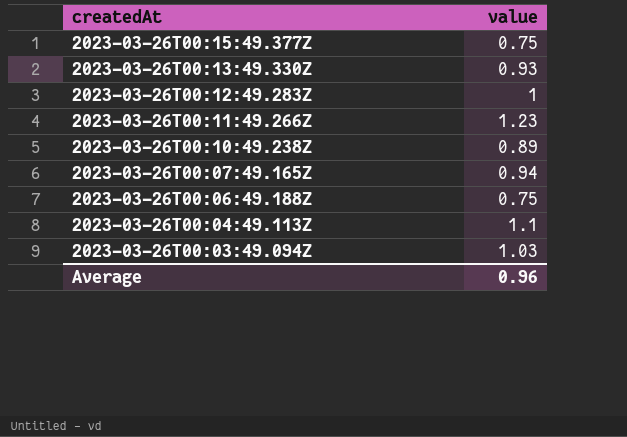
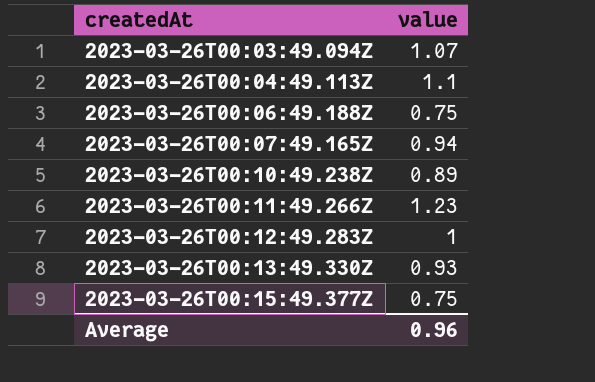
row order: createdAt descending -> createdAt ascending
2023-03-26T00:03:49.094Z | value: 1.03 -> 1.07

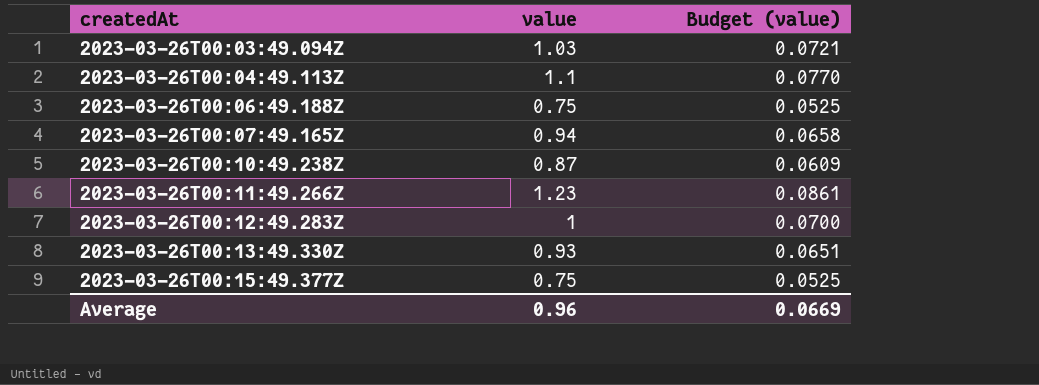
column Budget (value) | formula: none -> [value] * 0.07
2023-03-26T00:03:49.094Z | value: 1.07 -> 1.03
2023-03-26T00:10:49.238Z | value: 0.89 -> 0.87

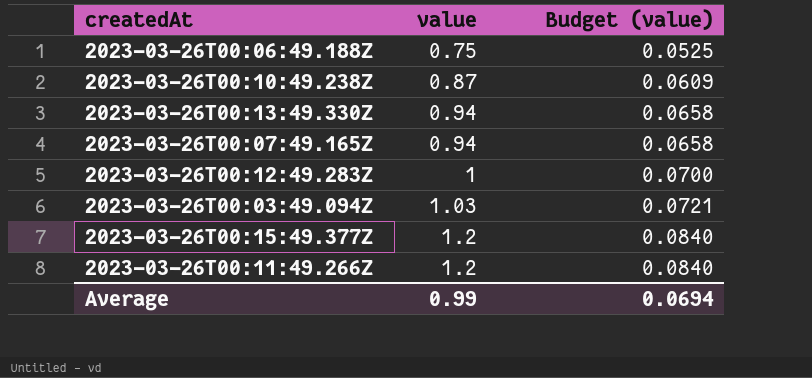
row order: createdAt ascending -> value ascending
row 2023-03-26T00:04:49.113Z: 1.1 | 0.0770 -> none
2023-03-26T00:13:49.330Z | value: 0.93 -> 0.94
2023-03-26T00:13:49.330Z | Budget (value): 0.0651 -> 0.0658
2023-03-26T00:15:49.377Z | value: 0.75 -> 1.2
2023-03-26T00:15:49.377Z | Budget (value): 0.0525 -> 0.0840
2023-03-26T00:11:49.266Z | value: 1.23 -> 1.2
2023-03-26T00:11:49.266Z | Budget (value): 0.0861 -> 0.0840
Average | value: 0.96 -> 0.99
Average | Budget (value): 0.0669 -> 0.0694

